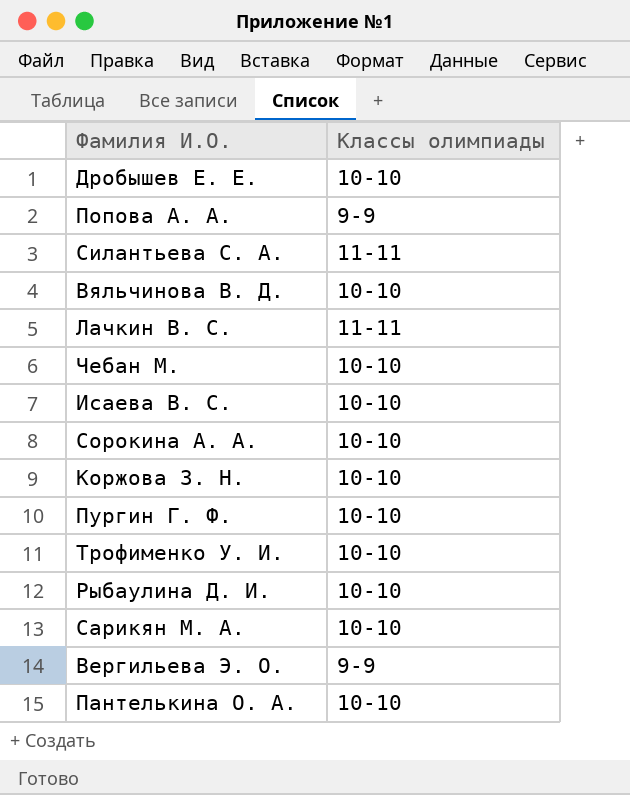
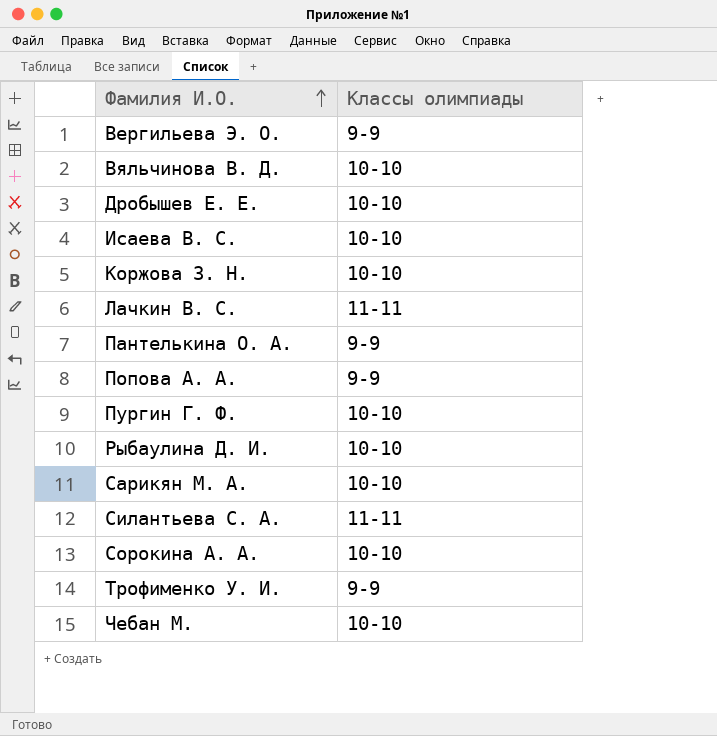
row order: none -> Фамилия И.О. ascending
Пантелькина О. А. | Классы олимпиады: 10-10 -> 9-9
Трофименко У. И. | Классы олимпиады: 10-10 -> 9-9

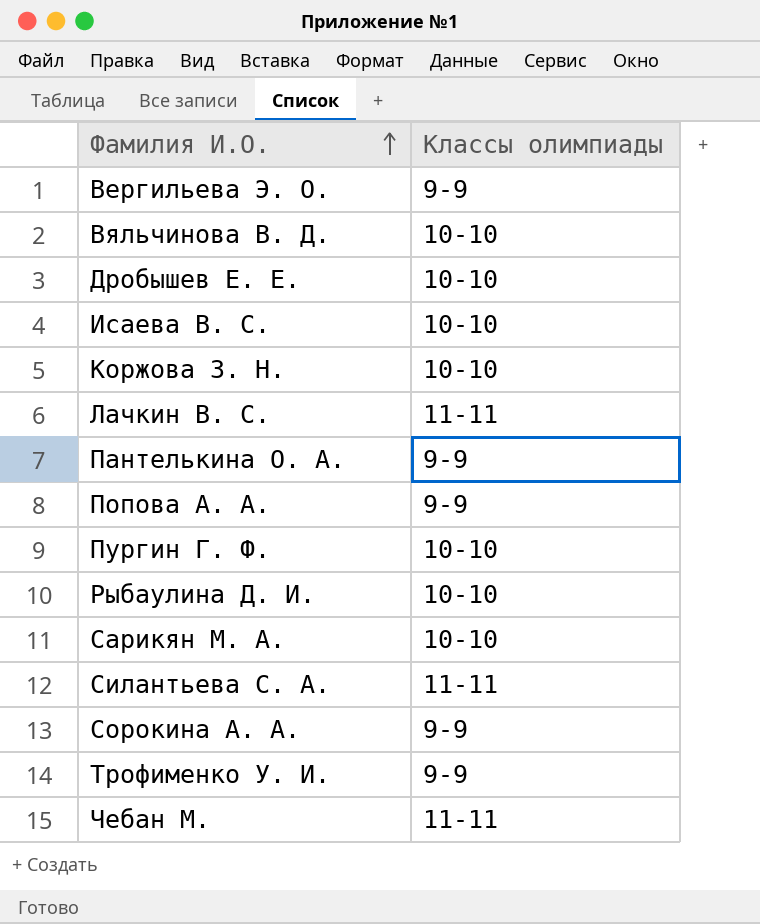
Сорокина А. А. | Классы олимпиады: 10-10 -> 9-9
Чебан М. | Классы олимпиады: 10-10 -> 11-11

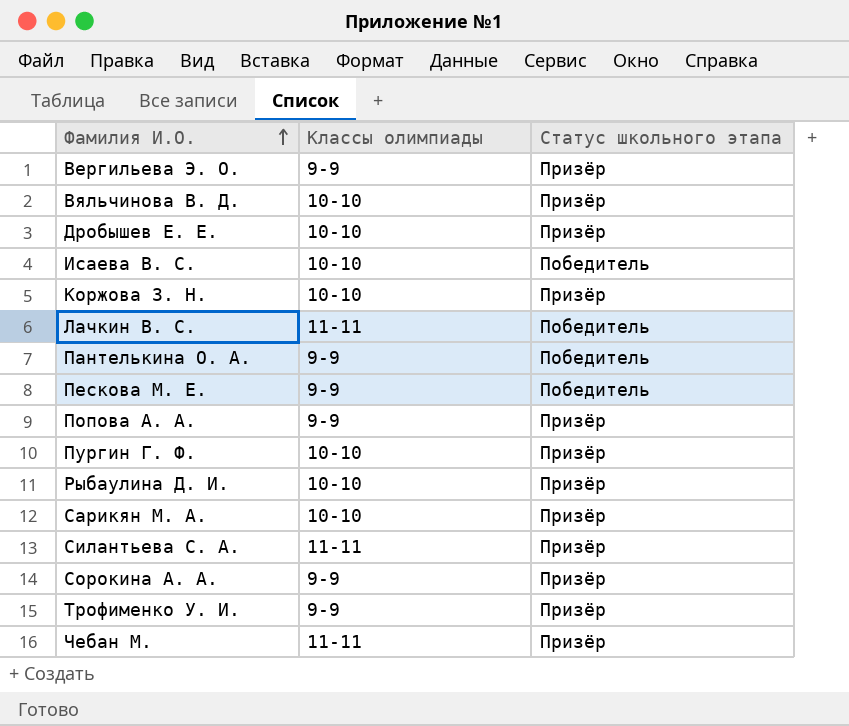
column Статус школьного этапа | position: none -> 3
row Пескова М. Е.: none -> 9-9 | Победитель

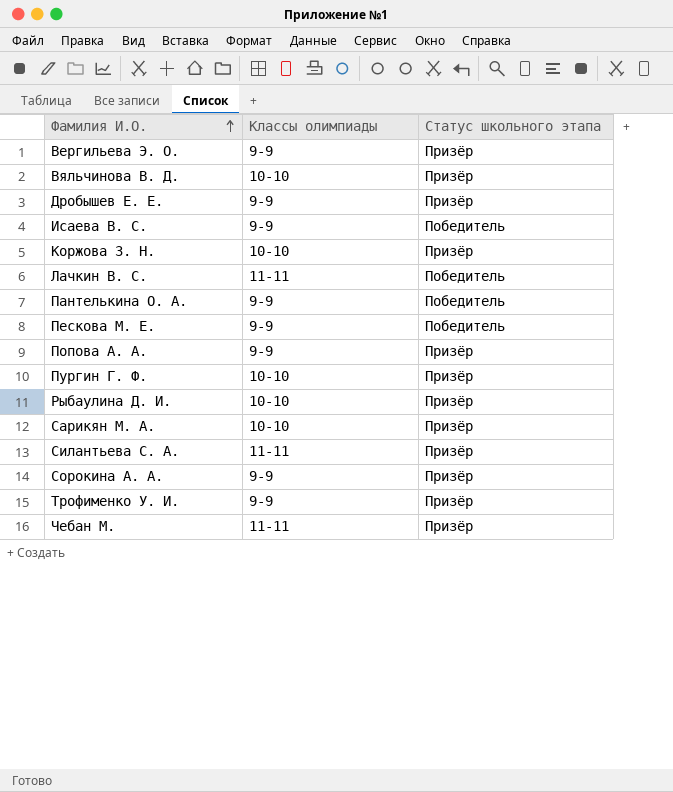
Дробышев Е. Е. | Классы олимпиады: 10-10 -> 9-9
Исаева В. С. | Классы олимпиады: 10-10 -> 9-9

